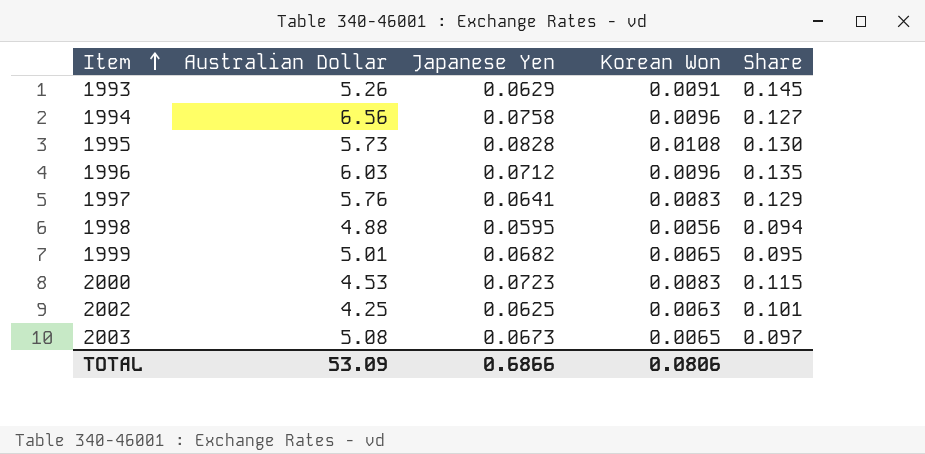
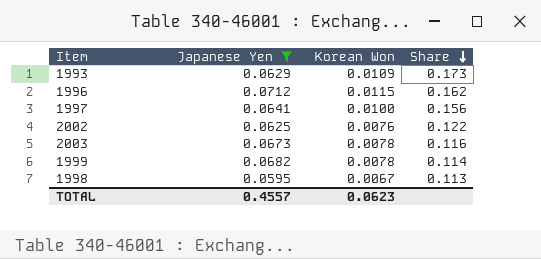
filter: none -> Japanese Yen <= 0.0712
row order: Item ascending -> Share descending
column Australian Dollar | position: 2 -> none
1993 | Korean Won: 0.0091 -> 0.0109
1993 | Share: 0.145 -> 0.173
1996 | Korean Won: 0.0096 -> 0.0115
1996 | Share: 0.135 -> 0.162
1997 | Korean Won: 0.0083 -> 0.0100
1997 | Share: 0.129 -> 0.156
2002 | Korean Won: 0.0063 -> 0.0076
2002 | Share: 0.101 -> 0.122
2003 | Korean Won: 0.0065 -> 0.0078
2003 | Share: 0.097 -> 0.116
1999 | Korean Won: 0.0065 -> 0.0078
1999 | Share: 0.095 -> 0.114
1998 | Korean Won: 0.0056 -> 0.0067
1998 | Share: 0.094 -> 0.113
TOTAL | Japanese Yen: 0.6866 -> 0.4557
TOTAL | Korean Won: 0.0806 -> 0.0623

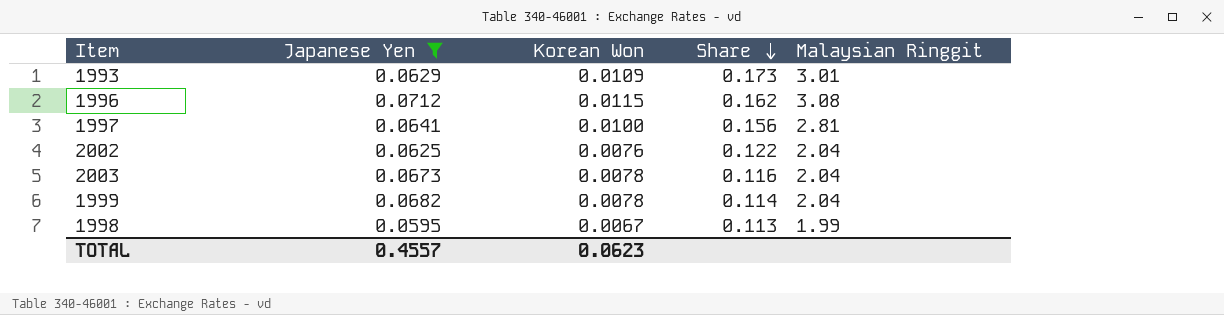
column Malaysian Ringgit | position: none -> 5

